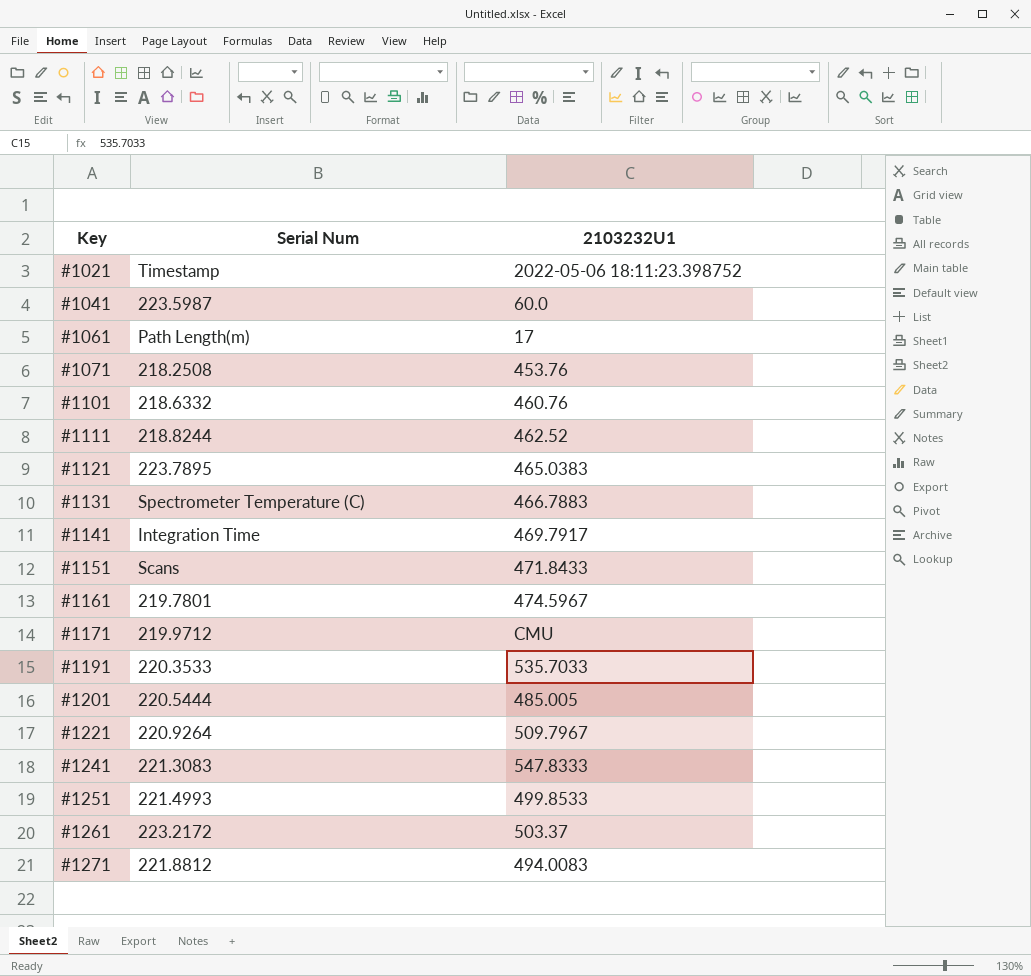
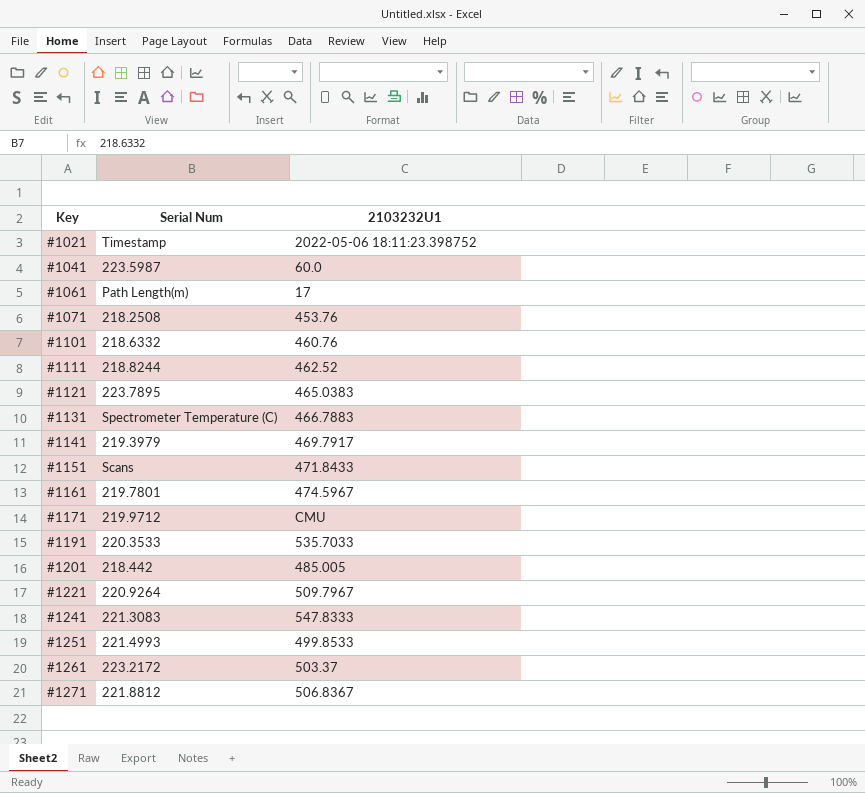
#1141 | Serial Num: Integration Time -> 219.3979
#1201 | Serial Num: 220.5444 -> 218.442
#1271 | 2103232U1: 494.0083 -> 506.8367

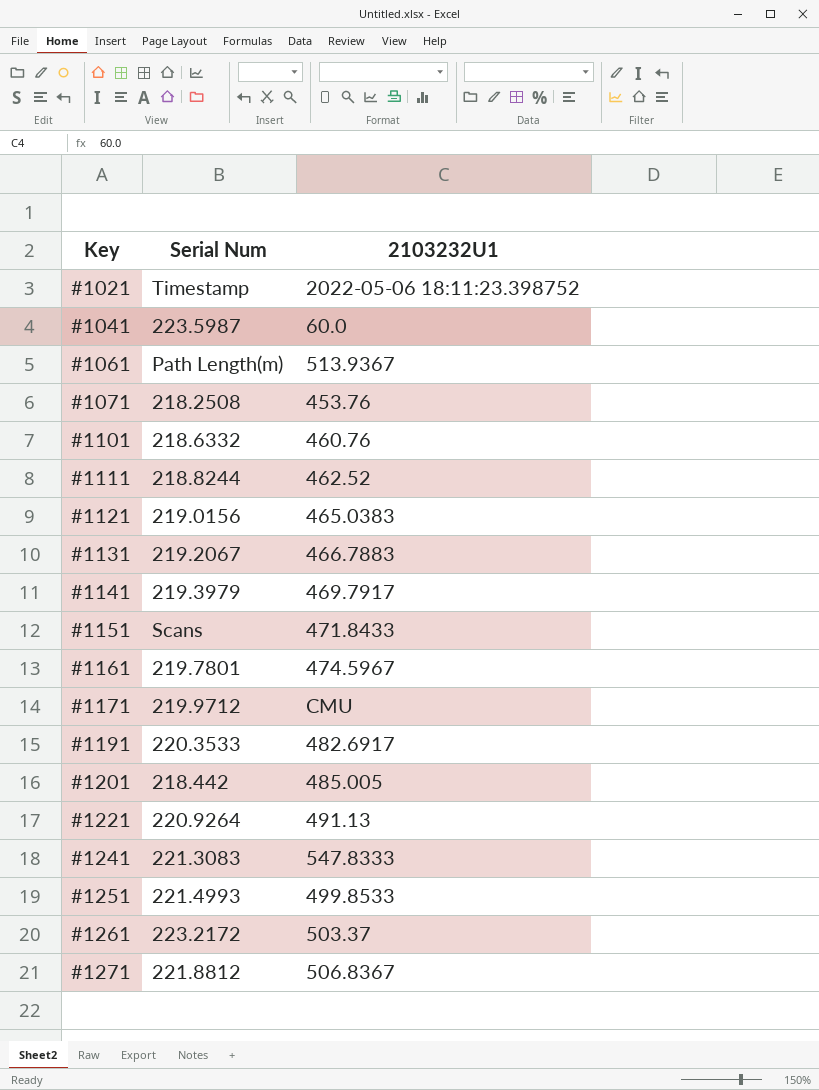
#1061 | 2103232U1: 17 -> 513.9367
#1121 | Serial Num: 223.7895 -> 219.0156
#1131 | Serial Num: Spectrometer Temperature (C) -> 219.2067
#1191 | 2103232U1: 535.7033 -> 482.6917
#1221 | 2103232U1: 509.7967 -> 491.13

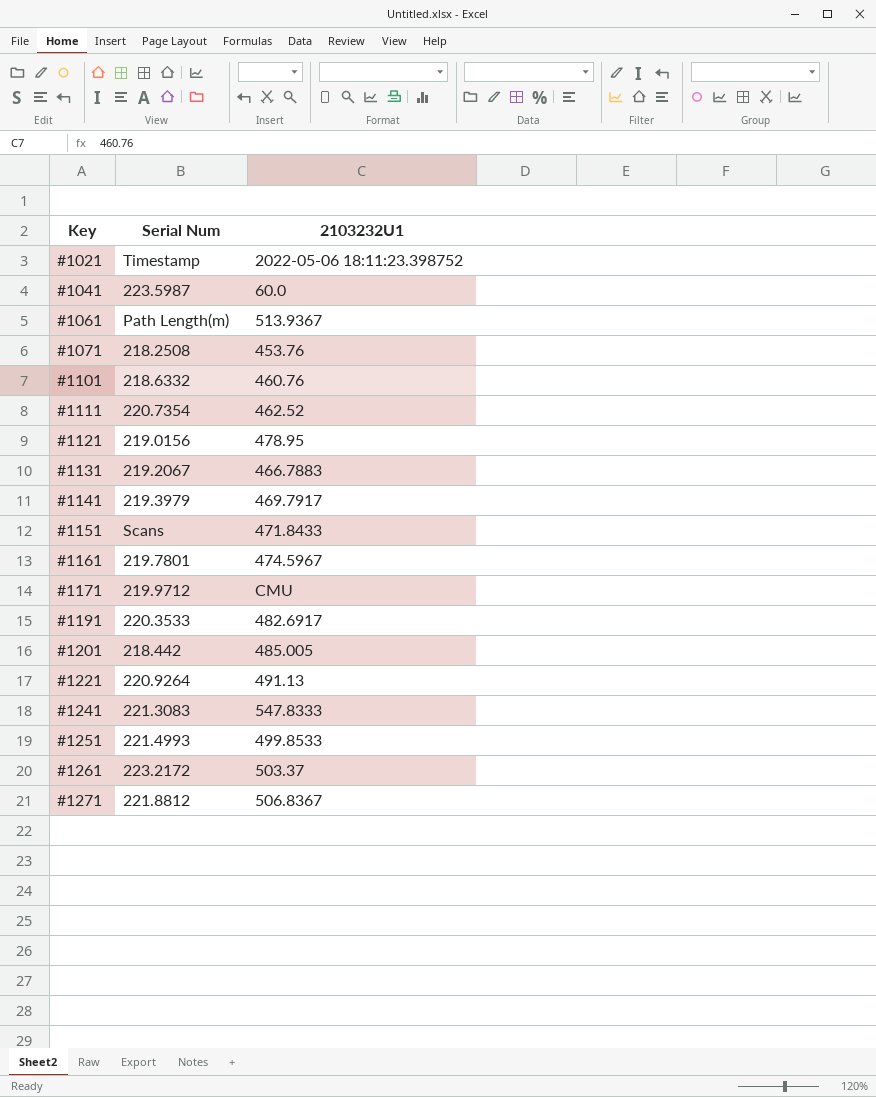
#1111 | Serial Num: 218.8244 -> 220.7354
#1121 | 2103232U1: 465.0383 -> 478.95

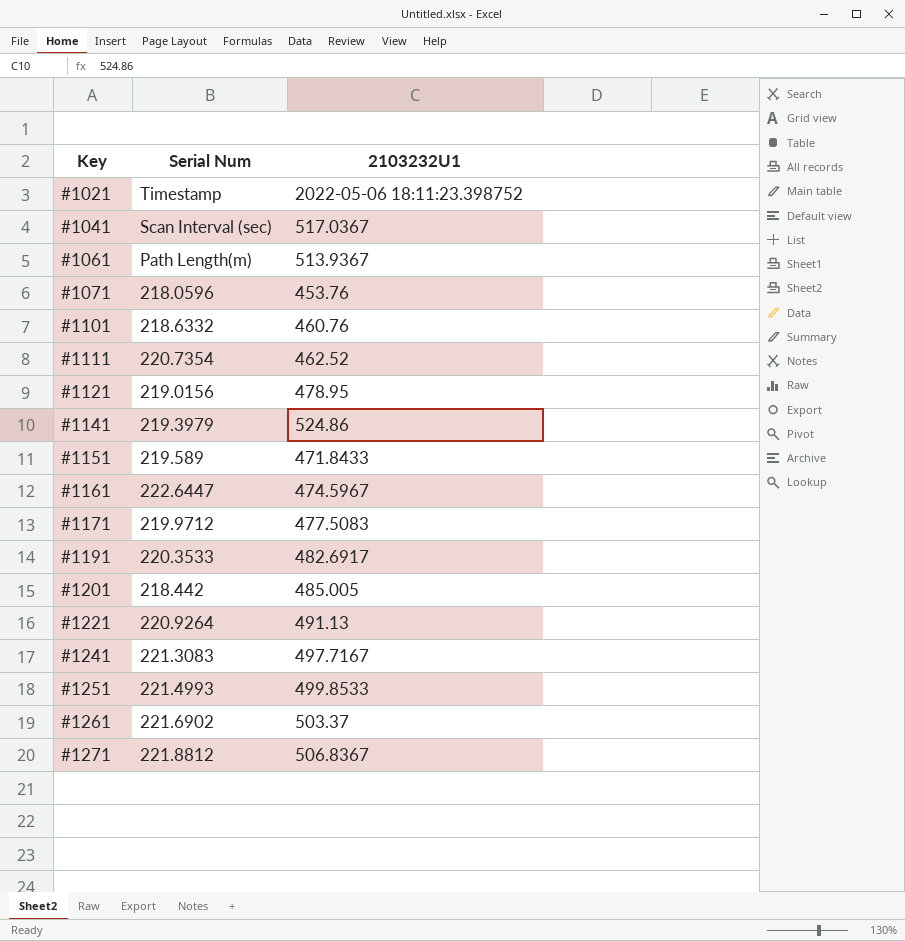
row #1131: 219.2067 | 466.7883 -> none
#1041 | Serial Num: 223.5987 -> Scan Interval (sec)
#1041 | 2103232U1: 60.0 -> 517.0367
#1071 | Serial Num: 218.2508 -> 218.0596
#1141 | 2103232U1: 469.7917 -> 524.86
#1151 | Serial Num: Scans -> 219.589
#1161 | Serial Num: 219.7801 -> 222.6447
#1171 | 2103232U1: CMU -> 477.5083
#1241 | 2103232U1: 547.8333 -> 497.7167
#1261 | Serial Num: 223.2172 -> 221.6902

